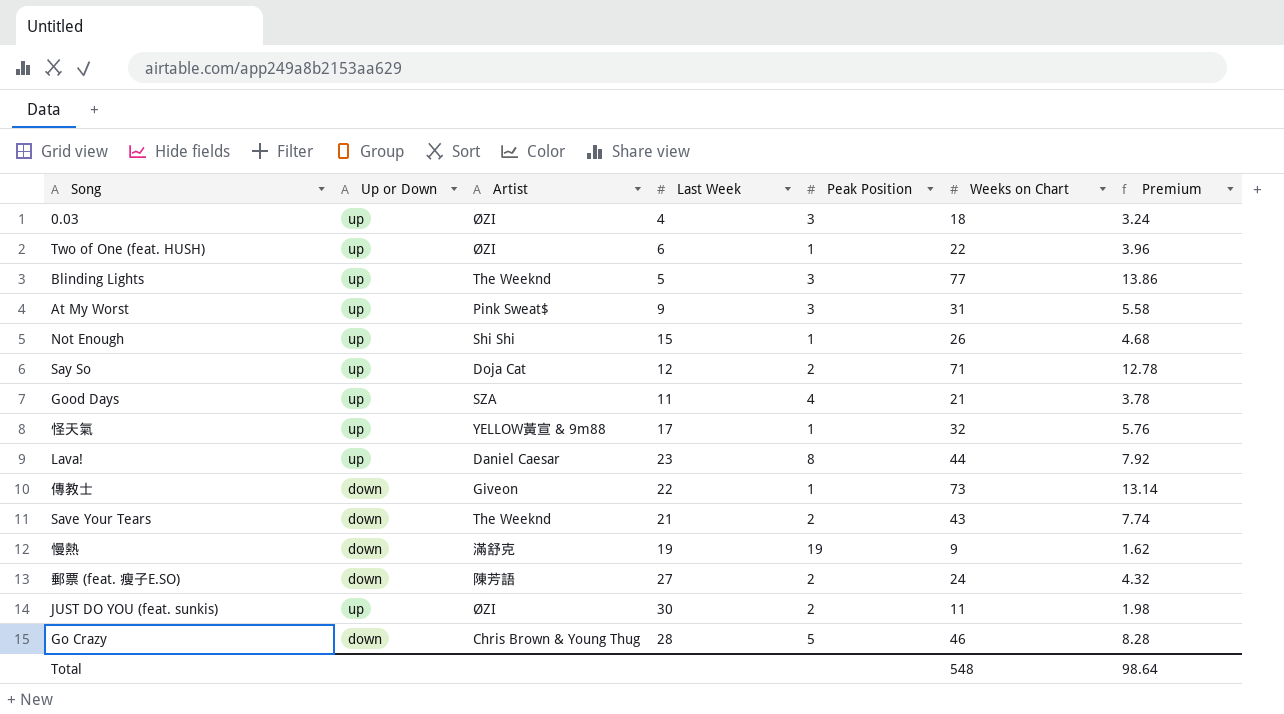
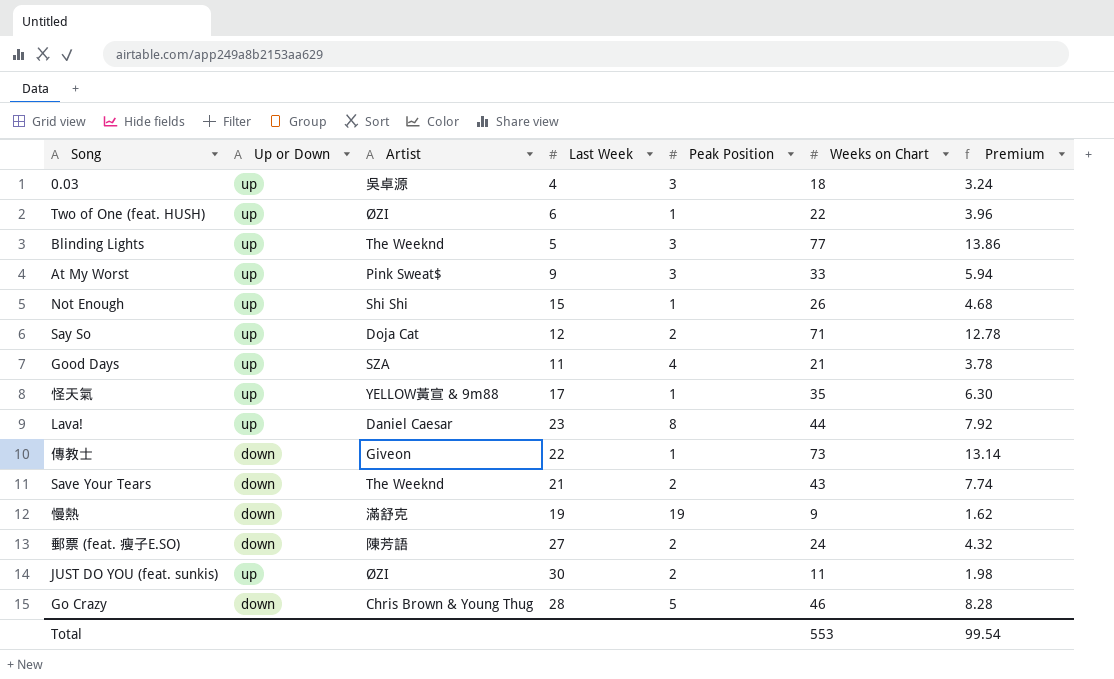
0.03 | Artist: ØZI -> 吳卓源
At My Worst | Weeks on Chart: 31 -> 33
At My Worst | Premium: 5.58 -> 5.94
怪天氣 | Weeks on Chart: 32 -> 35
怪天氣 | Premium: 5.76 -> 6.30
Total | Weeks on Chart: 548 -> 553
Total | Premium: 98.64 -> 99.54

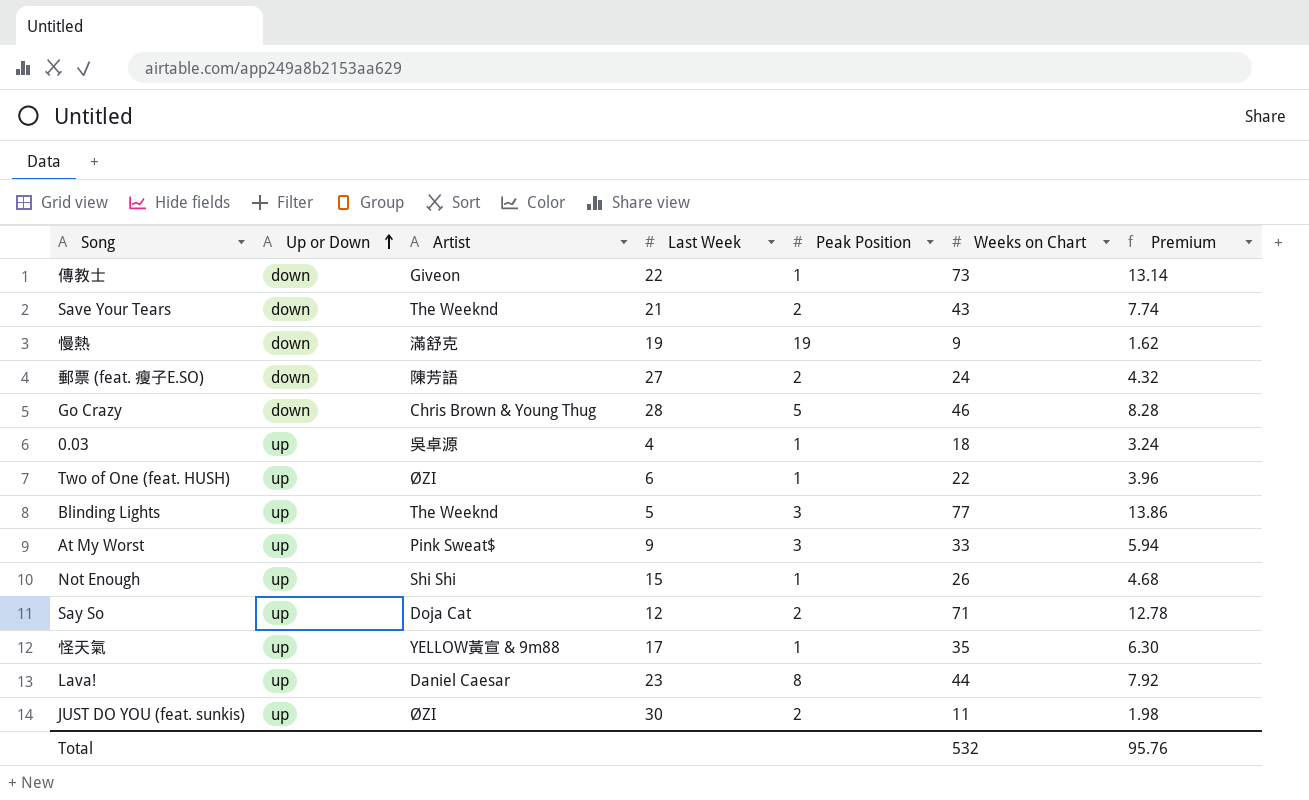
row order: none -> Up or Down ascending
row Good Days: up | SZA | 11 | 4 | 21 | 3.78 -> none
0.03 | Peak Position: 3 -> 1
Total | Weeks on Chart: 553 -> 532
Total | Premium: 99.54 -> 95.76

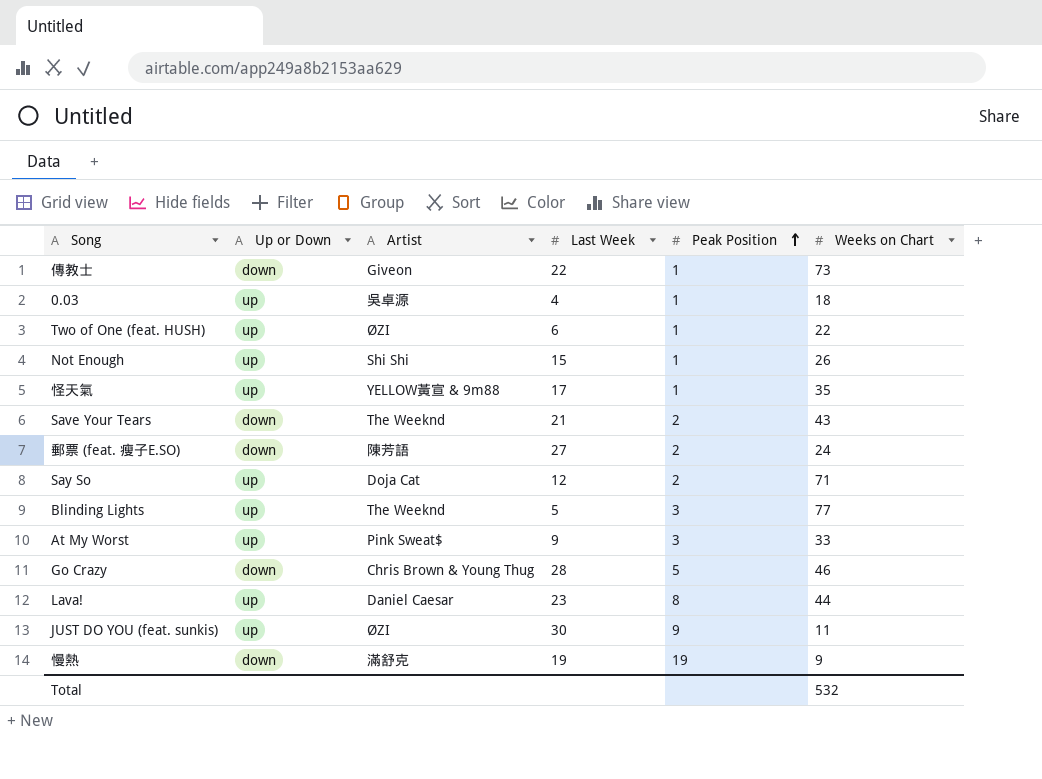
row order: Up or Down ascending -> Peak Position ascending
column Premium | formula: [Weeks on Chart] * 0.18 -> none
JUST DO YOU (feat. sunkis) | Peak Position: 2 -> 9

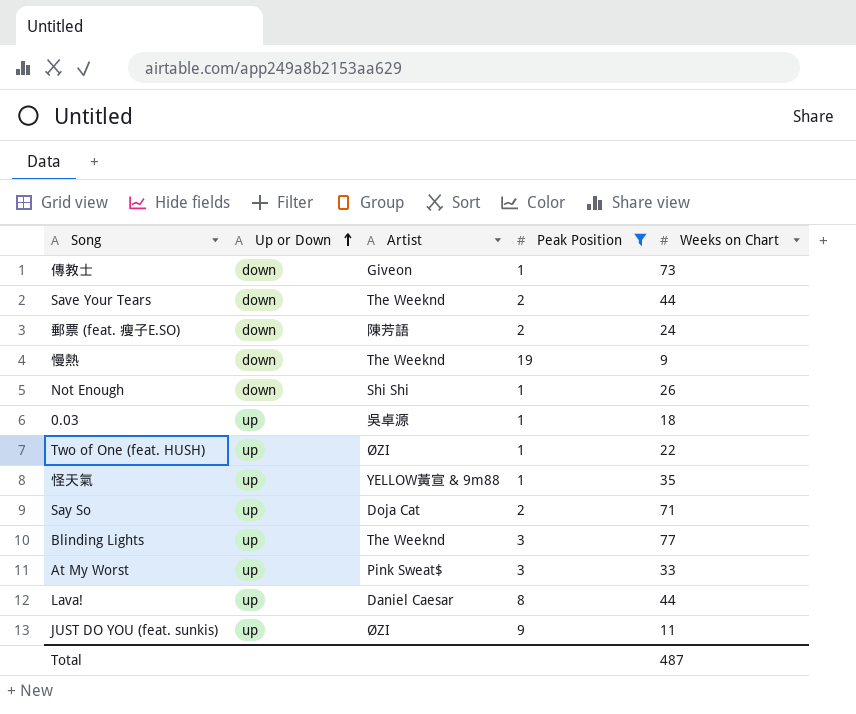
filter: none -> Peak Position != 5
row order: Peak Position ascending -> Up or Down ascending
column Last Week | position: 4 -> none
Save Your Tears | Weeks on Chart: 43 -> 44
慢熱 | Artist: 滿舒克 -> The Weeknd
Not Enough | Up or Down: up -> down
Total | Weeks on Chart: 532 -> 487

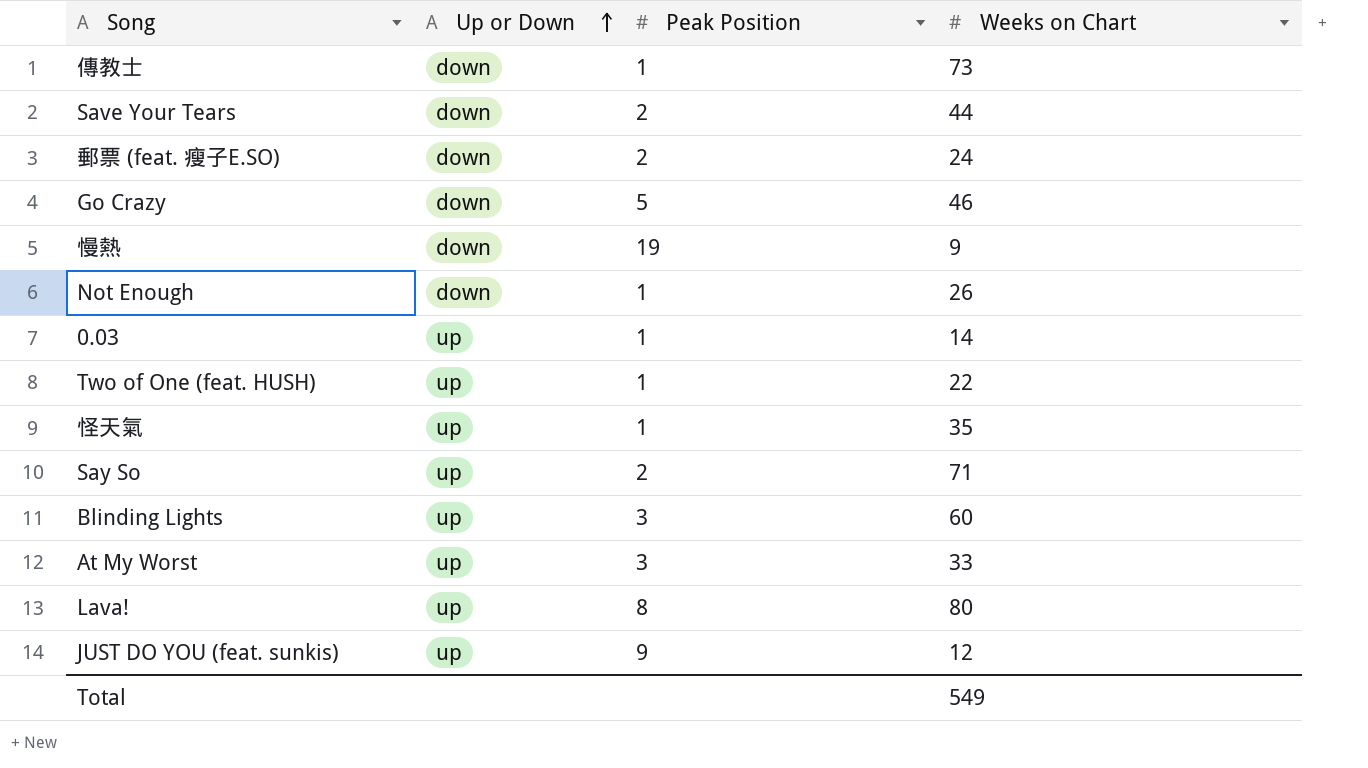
filter: Peak Position != 5 -> none
column Artist | position: 3 -> none
0.03 | Weeks on Chart: 18 -> 14
Blinding Lights | Weeks on Chart: 77 -> 60
Lava! | Weeks on Chart: 44 -> 80
JUST DO YOU (feat. sunkis) | Weeks on Chart: 11 -> 12
Total | Weeks on Chart: 487 -> 549

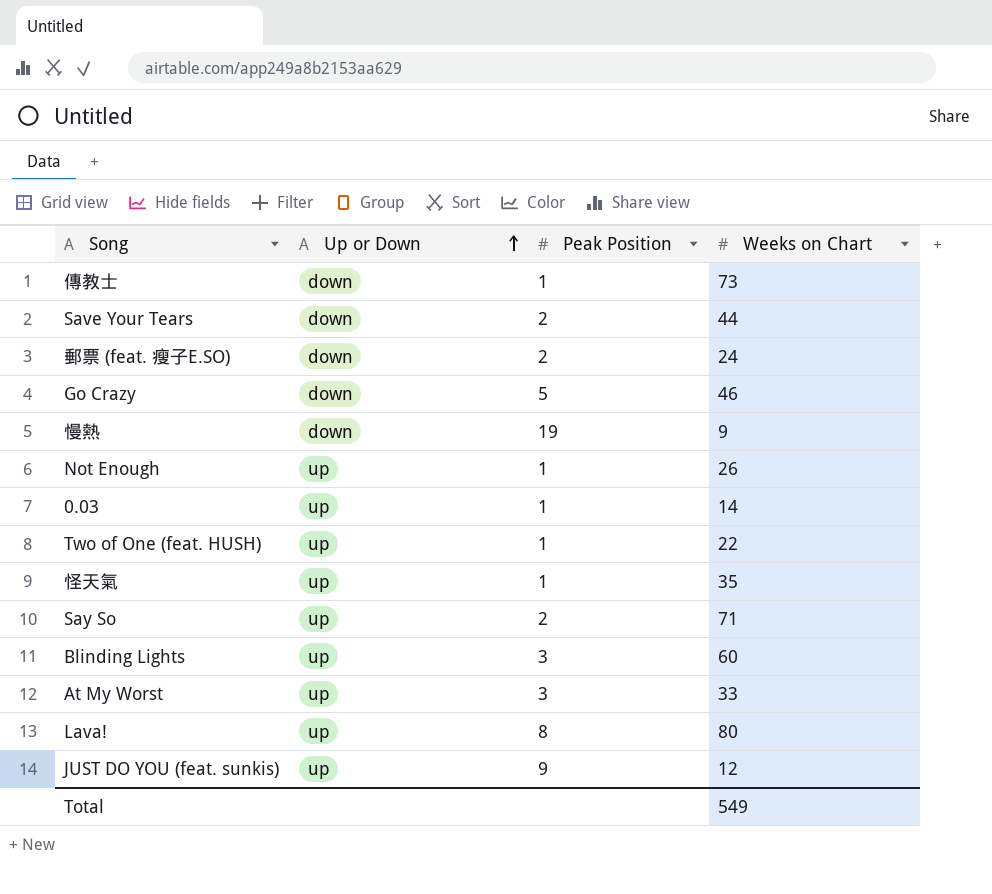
Not Enough | Up or Down: down -> up

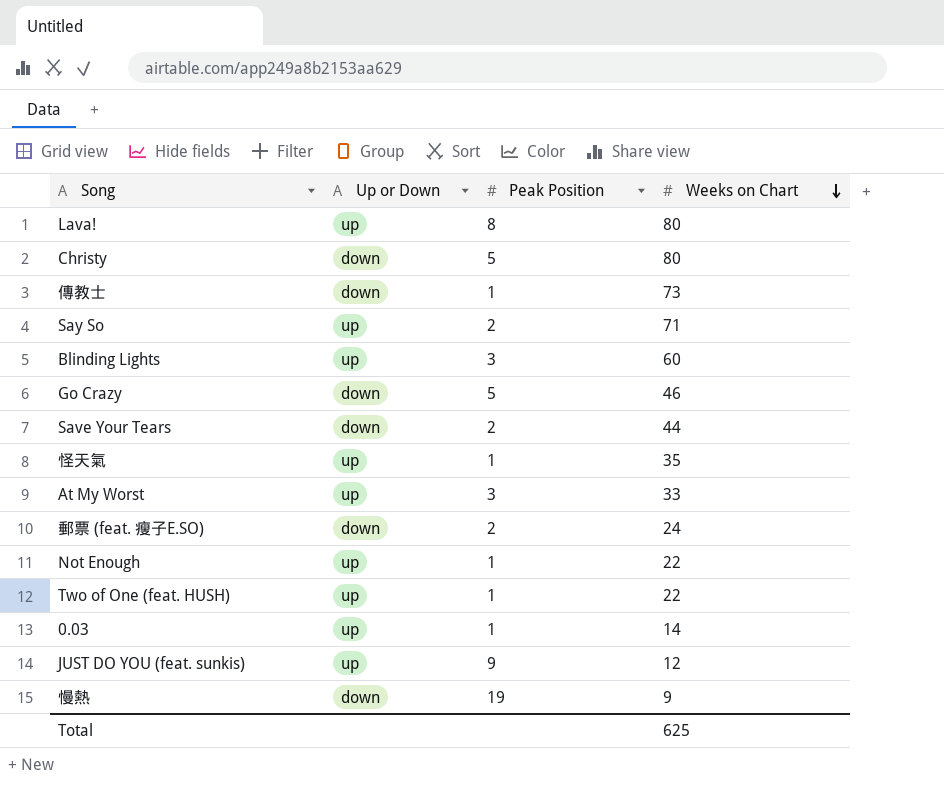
row order: Up or Down ascending -> Weeks on Chart descending
row Christy: none -> down | 5 | 80
Not Enough | Weeks on Chart: 26 -> 22
Total | Weeks on Chart: 549 -> 625

